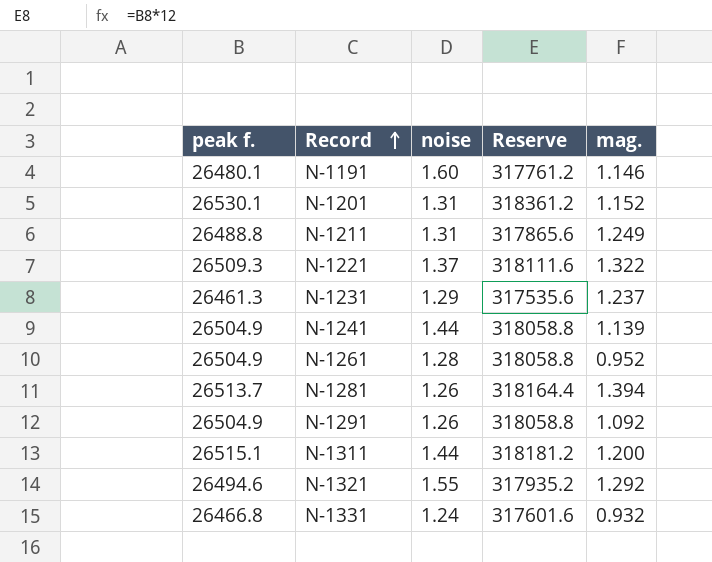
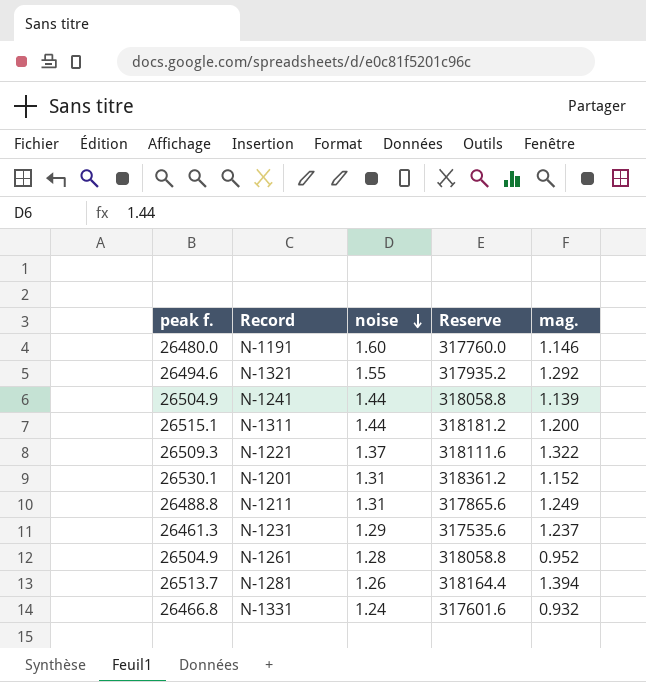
row order: Record ascending -> noise descending
row N-1291: 26504.9 | 1.26 | 318058.8 | 1.092 -> none
N-1191 | peak f.: 26480.1 -> 26480.0
N-1191 | Reserve: 317761.2 -> 317760.0

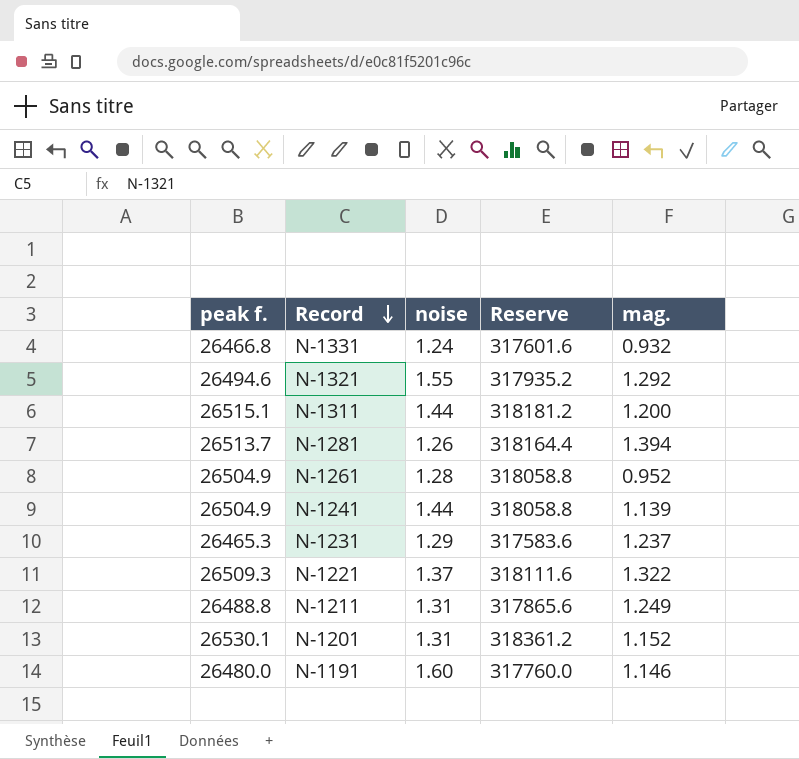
row order: noise descending -> Record descending
N-1231 | peak f.: 26461.3 -> 26465.3
N-1231 | Reserve: 317535.6 -> 317583.6

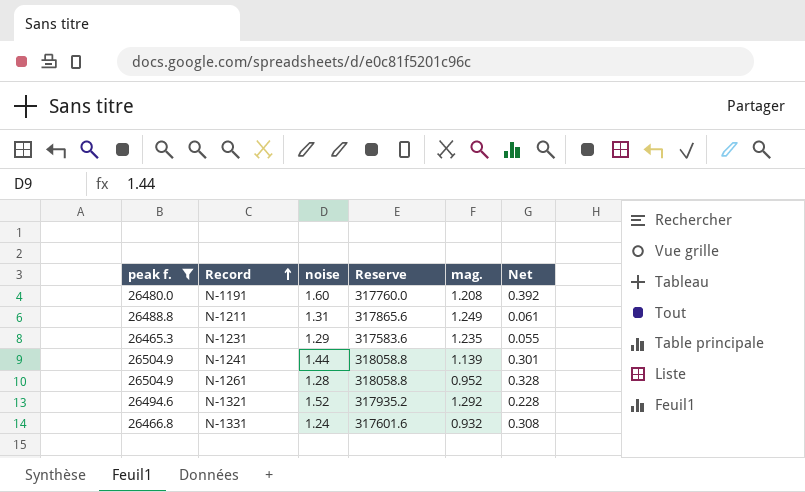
filter: none -> peak f. <= 26504.9
row order: Record descending -> Record ascending
column Net | formula: none -> [noise] - [mag.]
N-1191 | mag.: 1.146 -> 1.208
N-1231 | mag.: 1.237 -> 1.235
N-1321 | noise: 1.55 -> 1.52

